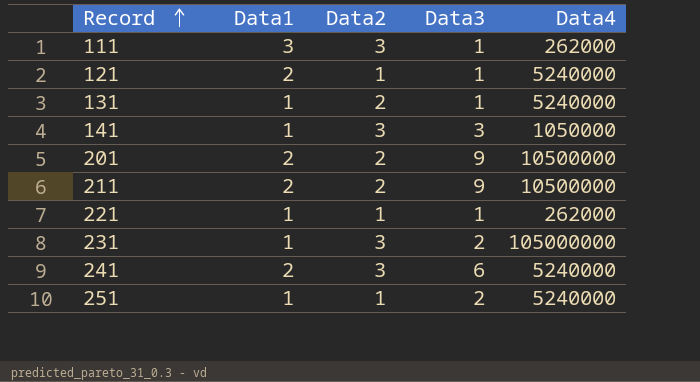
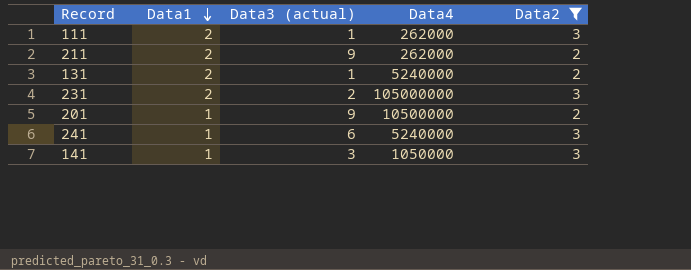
filter: none -> Data2 != 1
row order: Record ascending -> Data1 descending
column name: Data3 -> Data3 (actual)
column Data2 | position: 3 -> 5
111 | Data1: 3 -> 2
211 | Data4: 10500000 -> 262000
131 | Data1: 1 -> 2
231 | Data1: 1 -> 2
201 | Data1: 2 -> 1
241 | Data1: 2 -> 1

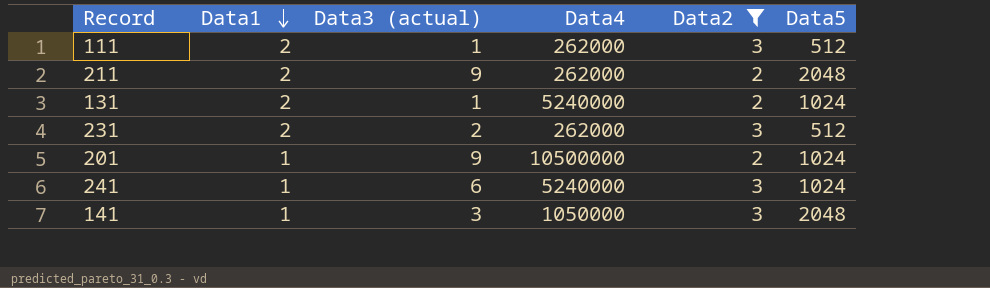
column Data5 | position: none -> 6
231 | Data4: 105000000 -> 262000

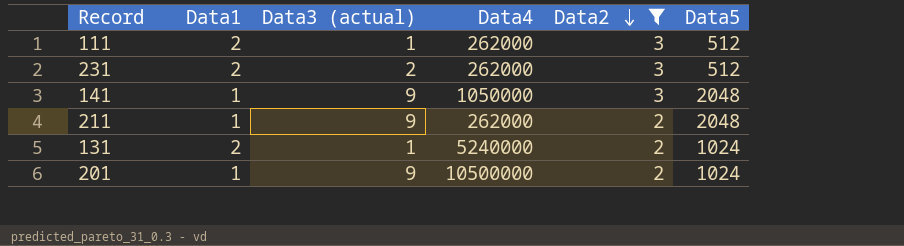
row order: Data1 descending -> Data2 descending
row 241: 1 | 6 | 5240000 | 3 | 1024 -> none
141 | Data3 (actual): 3 -> 9
211 | Data1: 2 -> 1

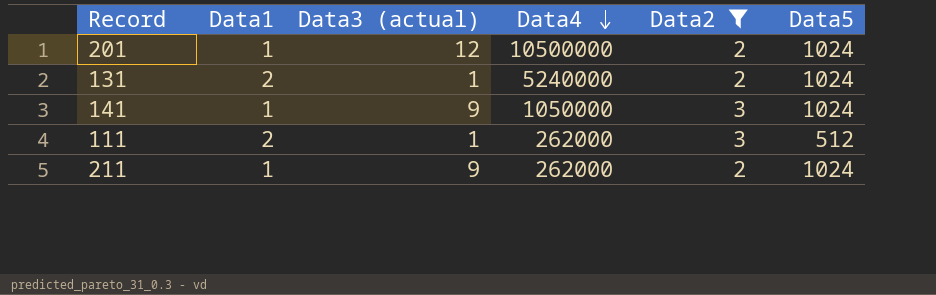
row order: Data2 descending -> Data4 descending
row 231: 2 | 2 | 262000 | 3 | 512 -> none
201 | Data3 (actual): 9 -> 12
141 | Data5: 2048 -> 1024
211 | Data5: 2048 -> 1024

